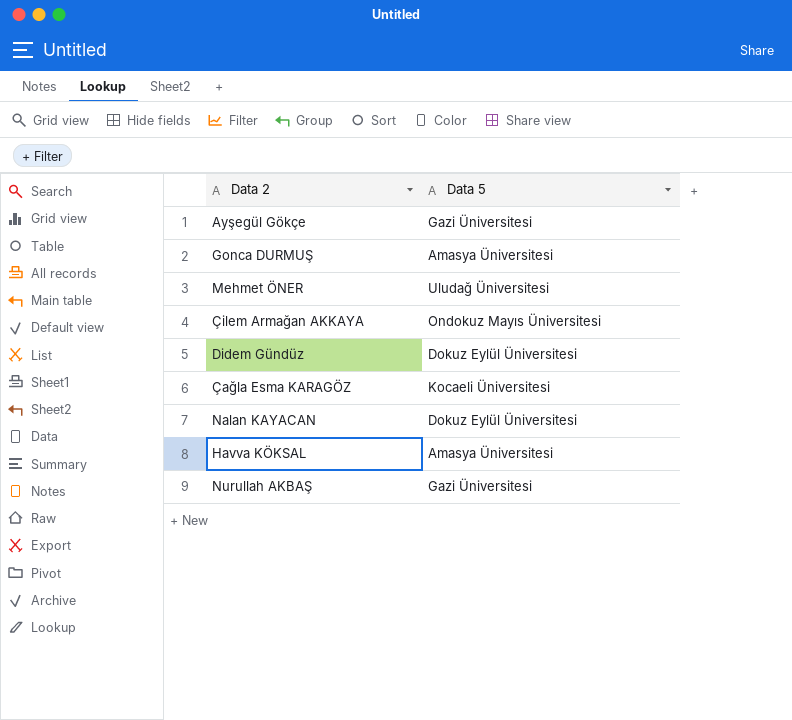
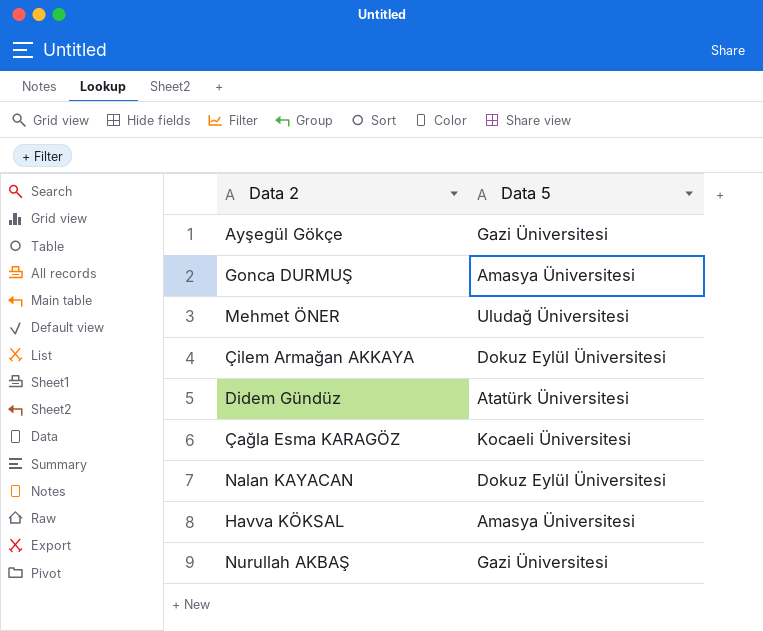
Çilem Armağan AKKAYA | Data 5: Ondokuz Mayıs Üniversitesi -> Dokuz Eylül Üniversitesi
Didem Gündüz | Data 5: Dokuz Eylül Üniversitesi -> Atatürk Üniversitesi

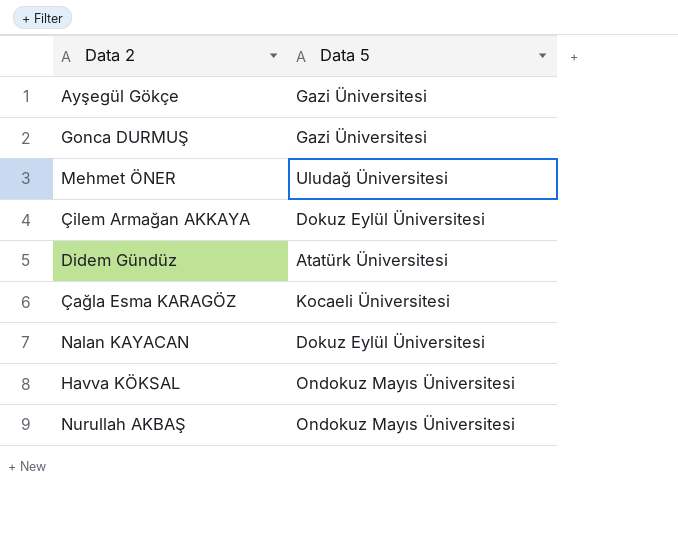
Gonca DURMUŞ | Data 5: Amasya Üniversitesi -> Gazi Üniversitesi
Havva KÖKSAL | Data 5: Amasya Üniversitesi -> Ondokuz Mayıs Üniversitesi
Nurullah AKBAŞ | Data 5: Gazi Üniversitesi -> Ondokuz Mayıs Üniversitesi

